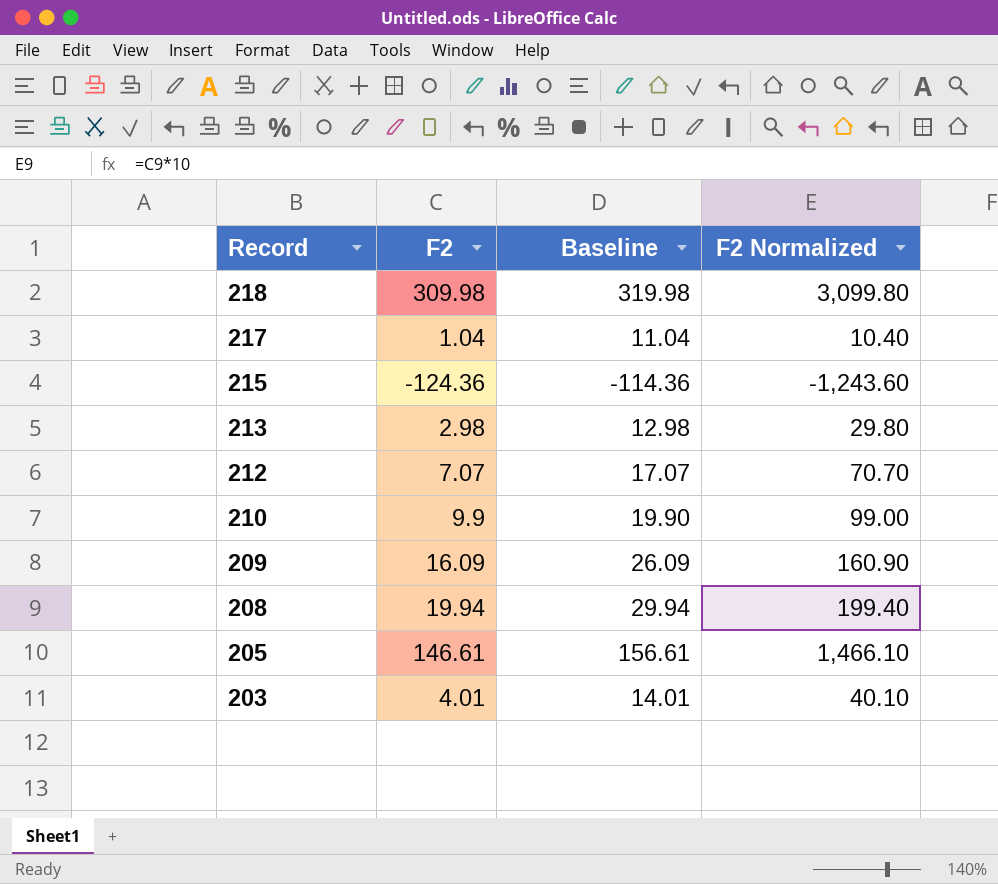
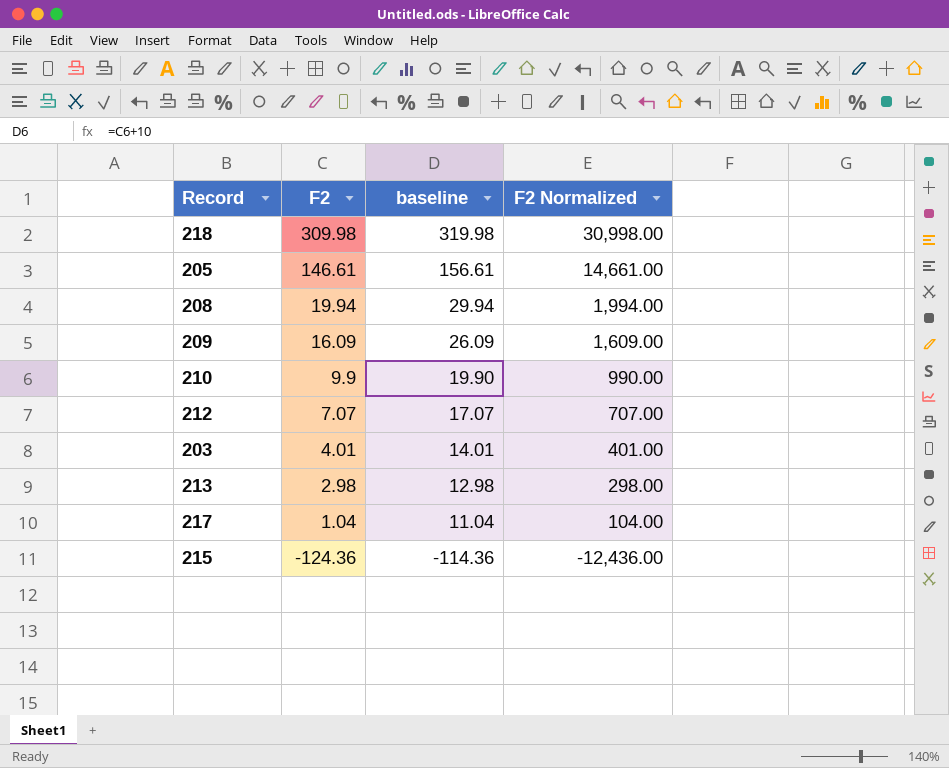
row order: Record descending -> F2 descending
column name: Baseline -> baseline
column F2 Normalized | formula: [F2] * 10 -> [F2] * 100

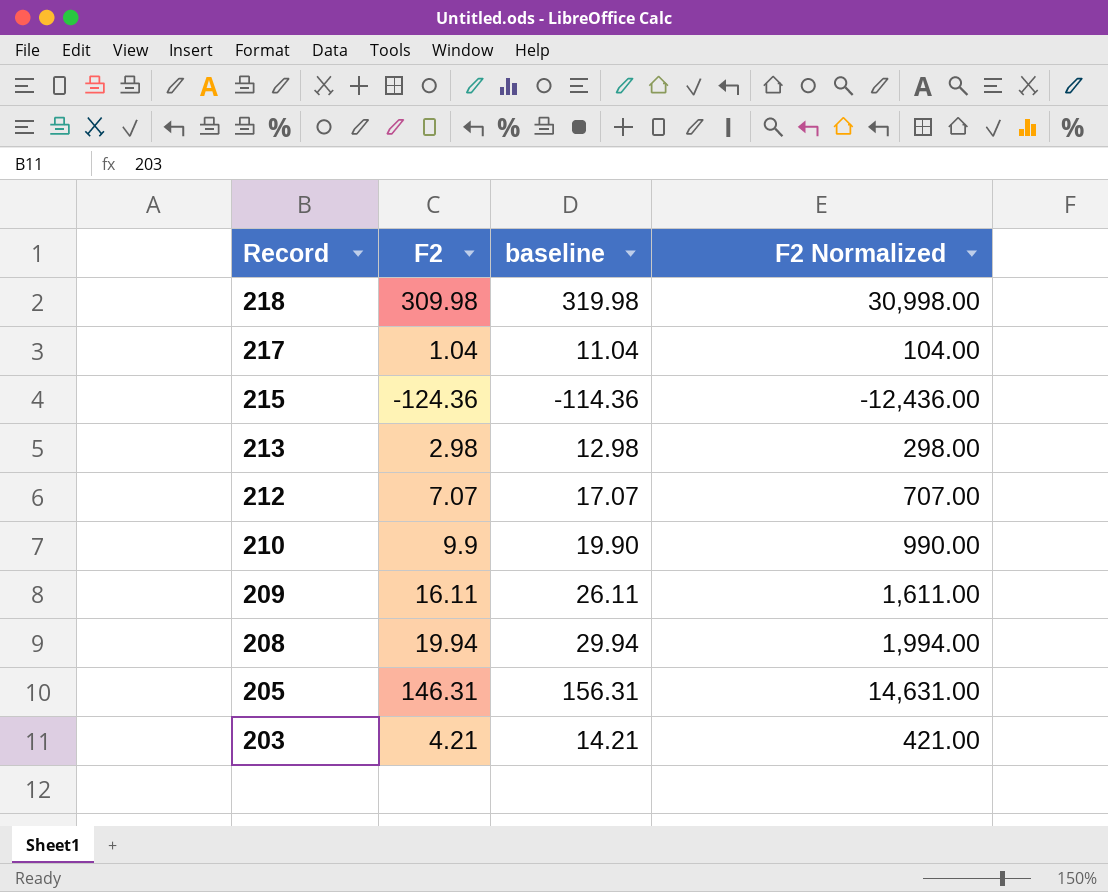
row order: F2 descending -> Record descending
209 | F2: 16.09 -> 16.11
209 | baseline: 26.09 -> 26.11
209 | F2 Normalized: 1,609.00 -> 1,611.00
205 | F2: 146.61 -> 146.31
205 | baseline: 156.61 -> 156.31
205 | F2 Normalized: 14,661.00 -> 14,631.00
203 | F2: 4.01 -> 4.21
203 | baseline: 14.01 -> 14.21
203 | F2 Normalized: 401.00 -> 421.00

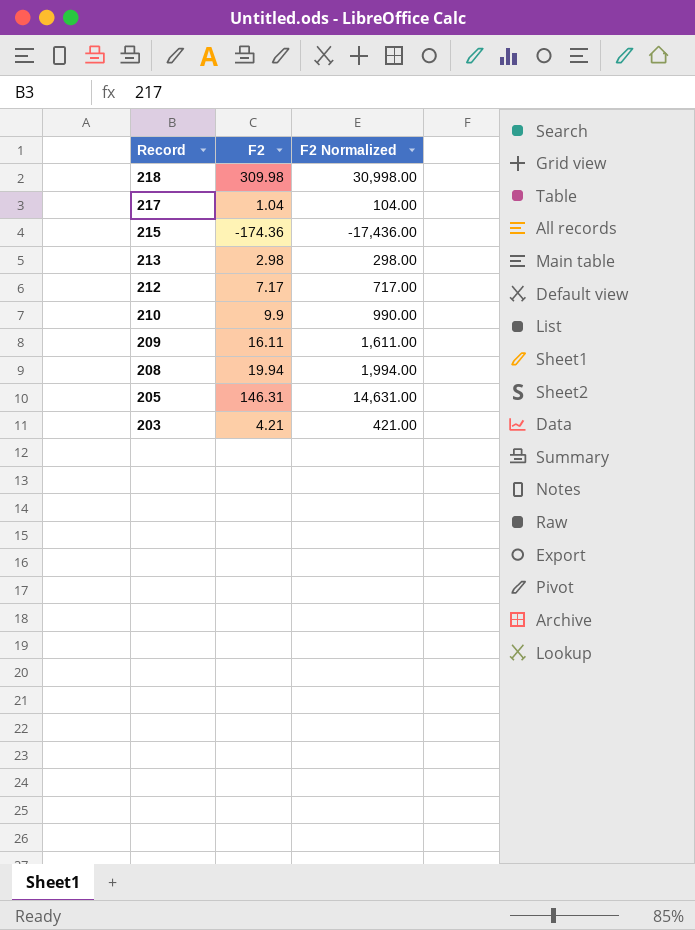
column baseline | formula: [F2] + 10 -> none
215 | F2: -124.36 -> -174.36
215 | F2 Normalized: -12,436.00 -> -17,436.00
212 | F2: 7.07 -> 7.17
212 | F2 Normalized: 707.00 -> 717.00

